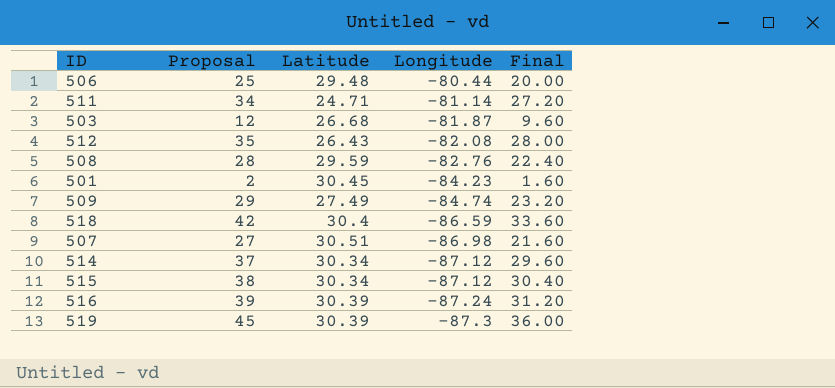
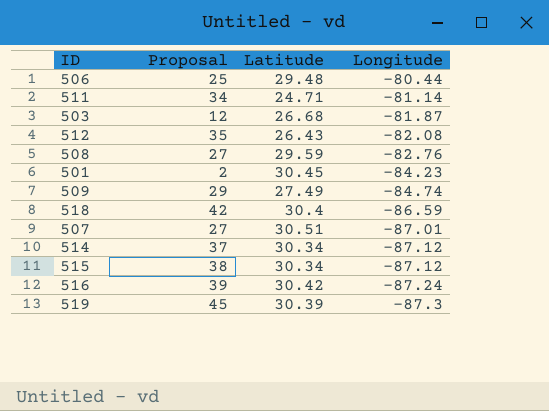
column Final | formula: [Proposal] * 0.8 -> none
508 | Proposal: 28 -> 27
507 | Longitude: -86.98 -> -87.01
516 | Latitude: 30.39 -> 30.42

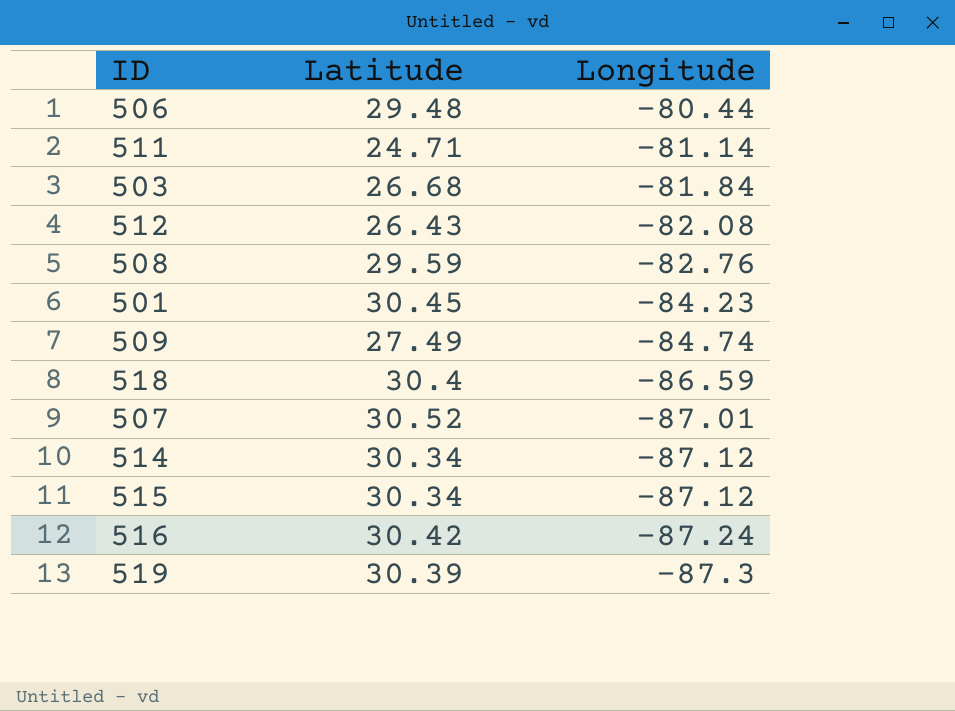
column Proposal | position: 2 -> none
503 | Longitude: -81.87 -> -81.84
507 | Latitude: 30.51 -> 30.52

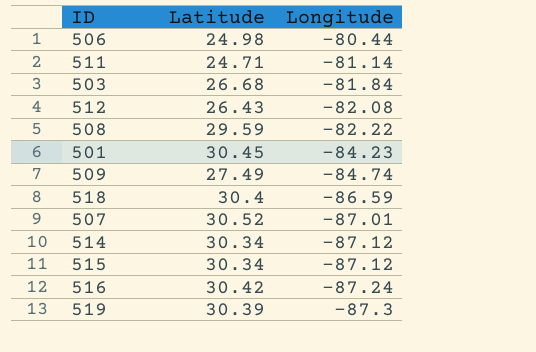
506 | Latitude: 29.48 -> 24.98
508 | Longitude: -82.76 -> -82.22

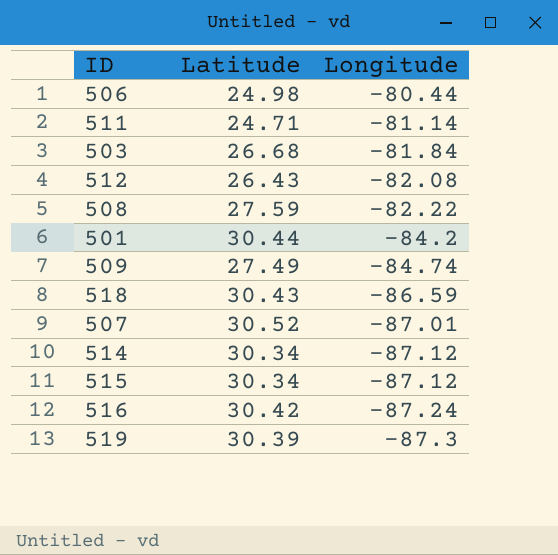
508 | Latitude: 29.59 -> 27.59
501 | Latitude: 30.45 -> 30.44
501 | Longitude: -84.23 -> -84.2
518 | Latitude: 30.4 -> 30.43

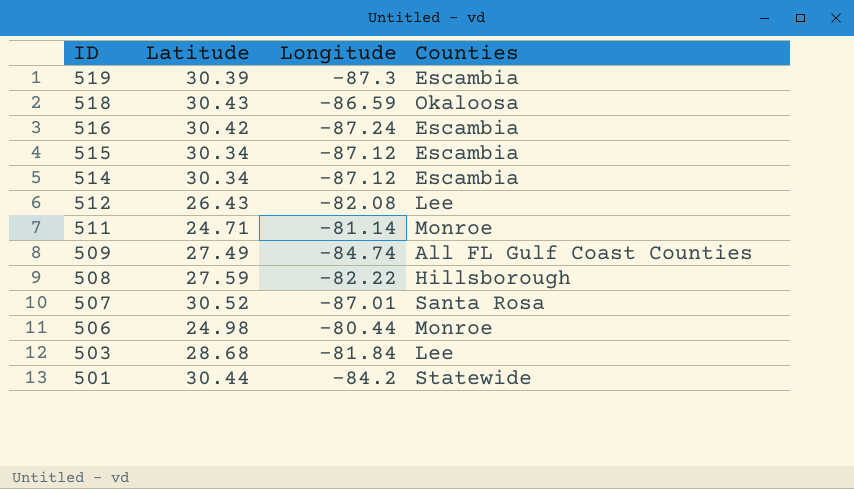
row order: Longitude descending -> ID descending
column Counties | position: none -> 4
503 | Latitude: 26.68 -> 28.68

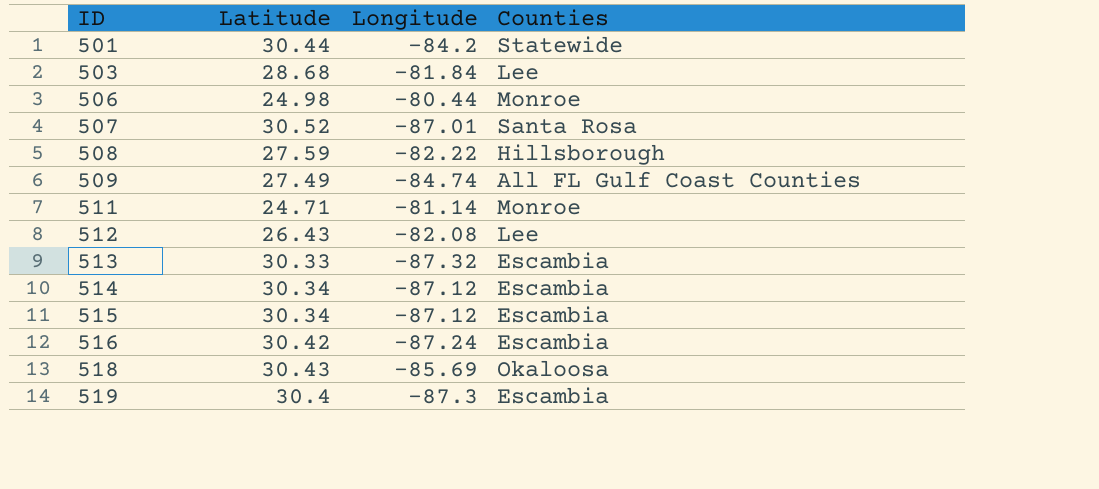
row order: ID descending -> ID ascending
row 513: none -> 30.33 | -87.32 | Escambia
518 | Longitude: -86.59 -> -85.69
519 | Latitude: 30.39 -> 30.4

